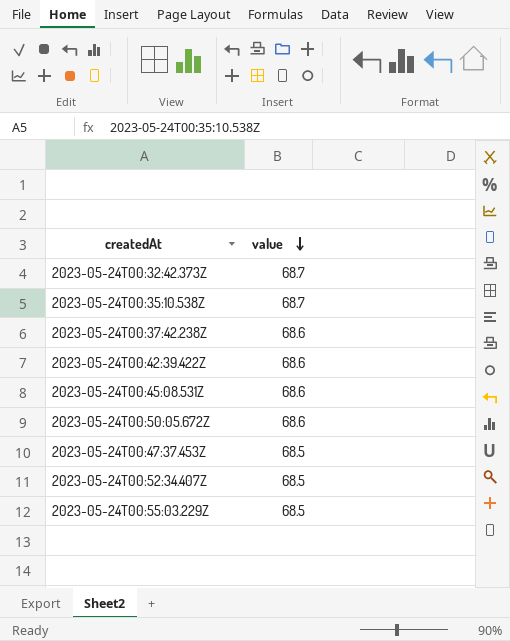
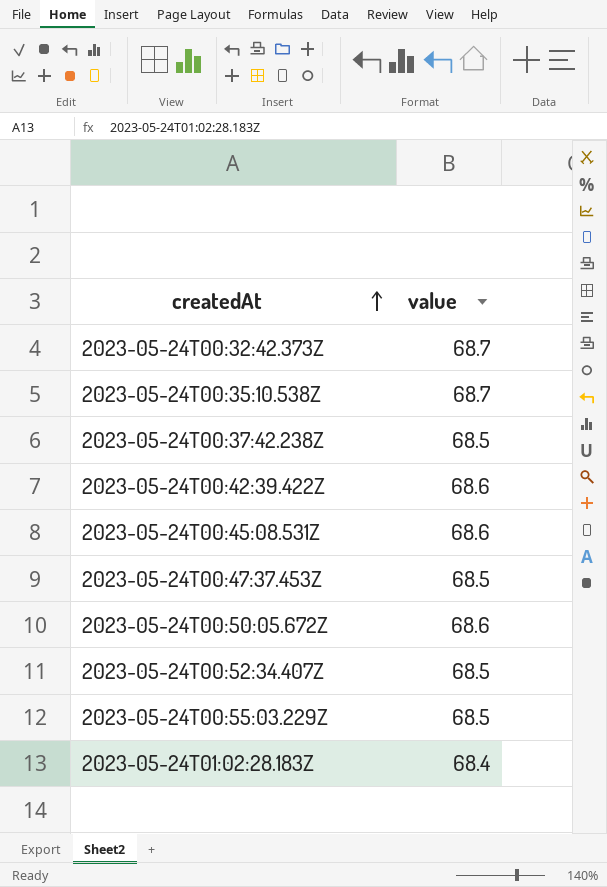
row order: value descending -> createdAt ascending
2023-05-24T00:37:42.238Z | value: 68.6 -> 68.5
row 2023-05-24T01:02:28.183Z: none -> 68.4

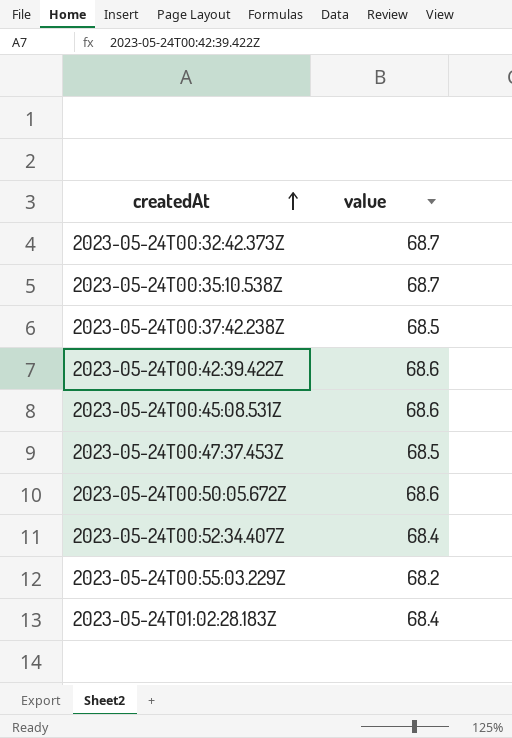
2023-05-24T00:52:34.407Z | value: 68.5 -> 68.4
2023-05-24T00:55:03.229Z | value: 68.5 -> 68.2

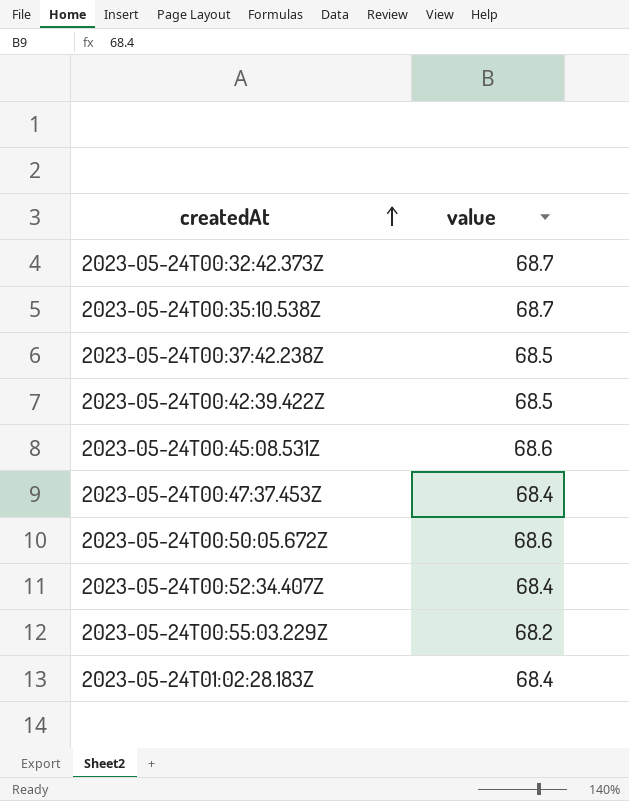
2023-05-24T00:42:39.422Z | value: 68.6 -> 68.5
2023-05-24T00:47:37.453Z | value: 68.5 -> 68.4

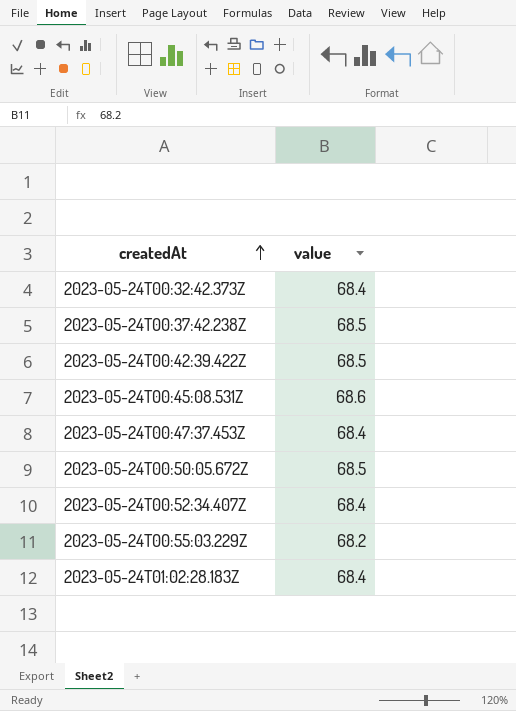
row 2023-05-24T00:35:10.538Z: 68.7 -> none
2023-05-24T00:32:42.373Z | value: 68.7 -> 68.4
2023-05-24T00:50:05.672Z | value: 68.6 -> 68.5

